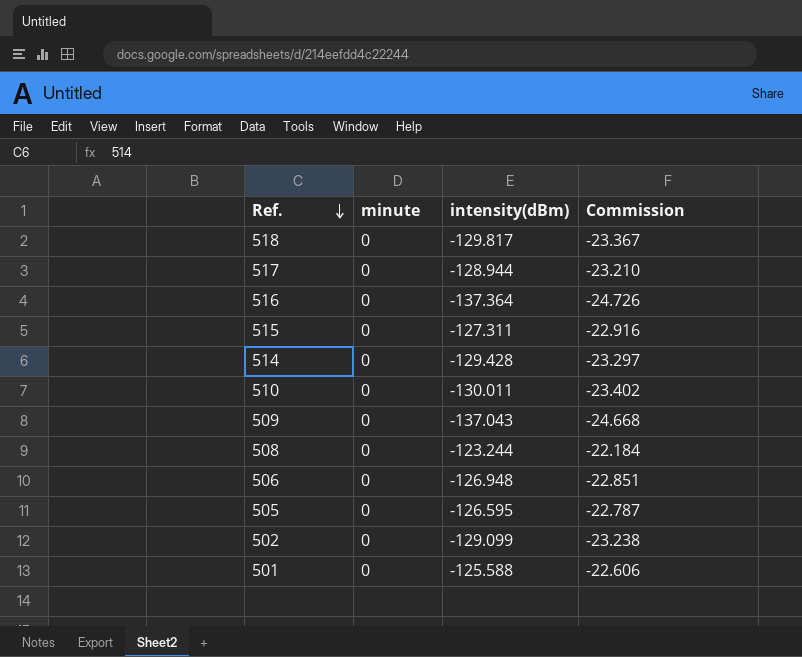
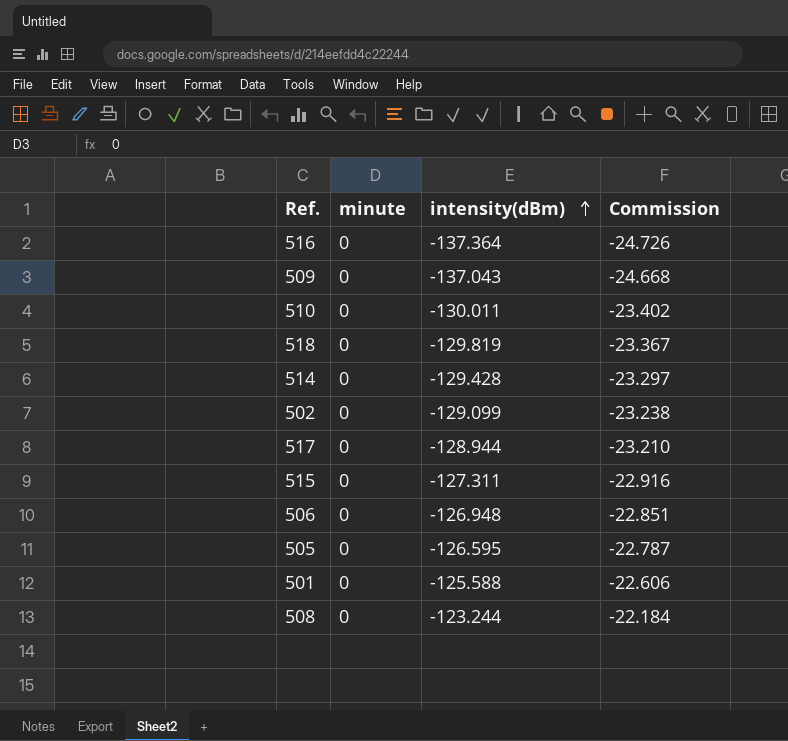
row order: Ref. descending -> intensity(dBm) ascending
518 | intensity(dBm): -129.817 -> -129.819

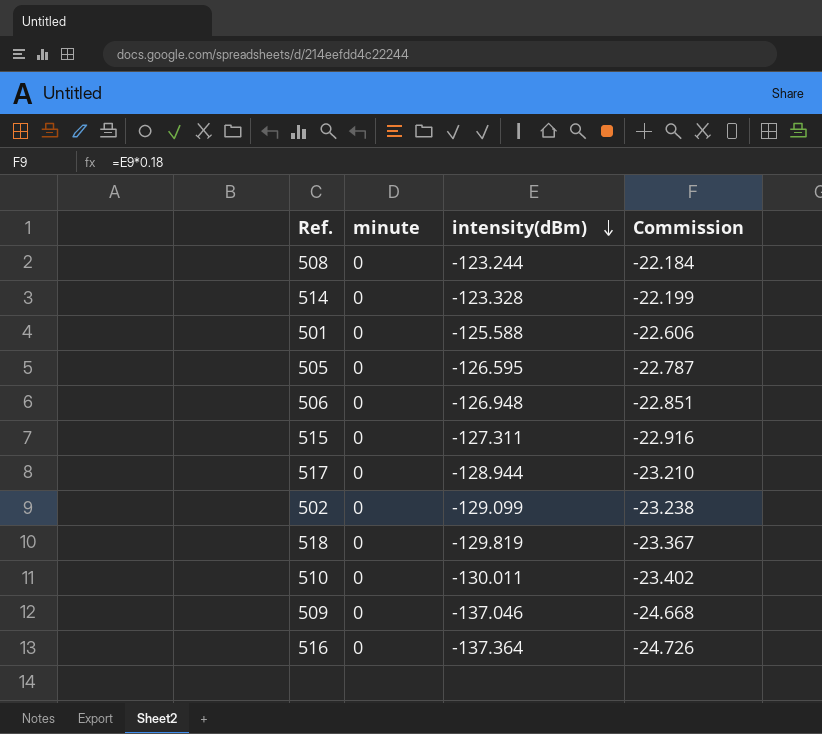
row order: intensity(dBm) ascending -> intensity(dBm) descending
514 | intensity(dBm): -129.428 -> -123.328
514 | Commission: -23.297 -> -22.199
509 | intensity(dBm): -137.043 -> -137.046

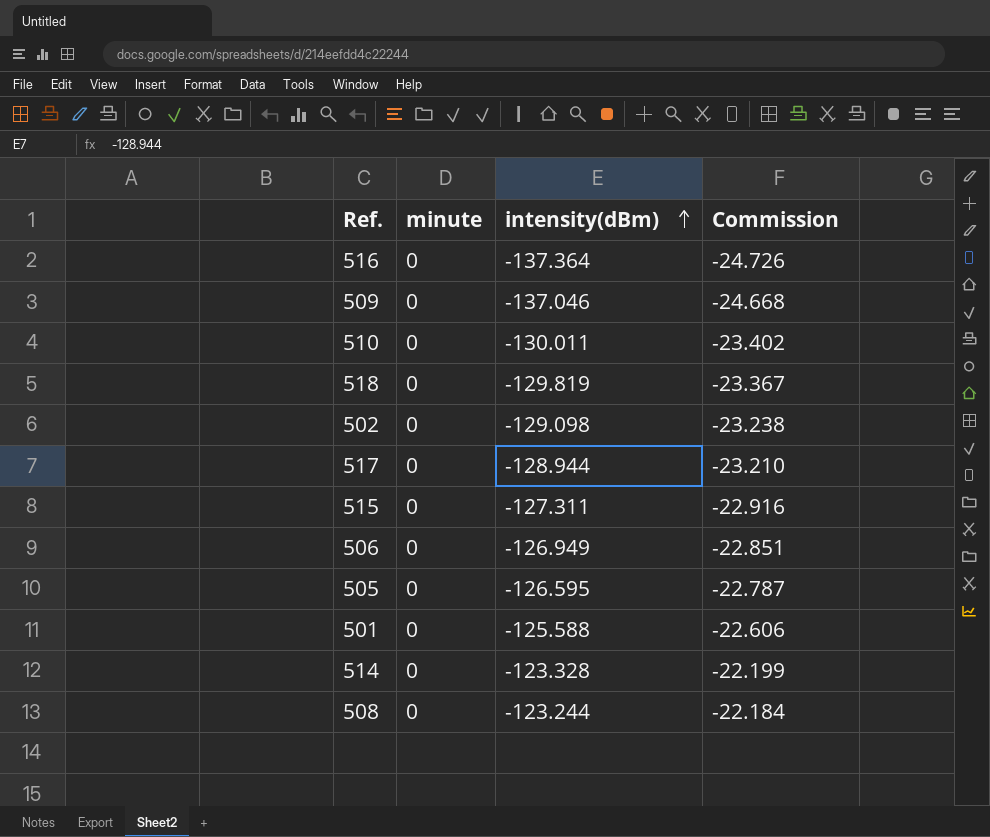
row order: intensity(dBm) descending -> intensity(dBm) ascending
502 | intensity(dBm): -129.099 -> -129.098
506 | intensity(dBm): -126.948 -> -126.949

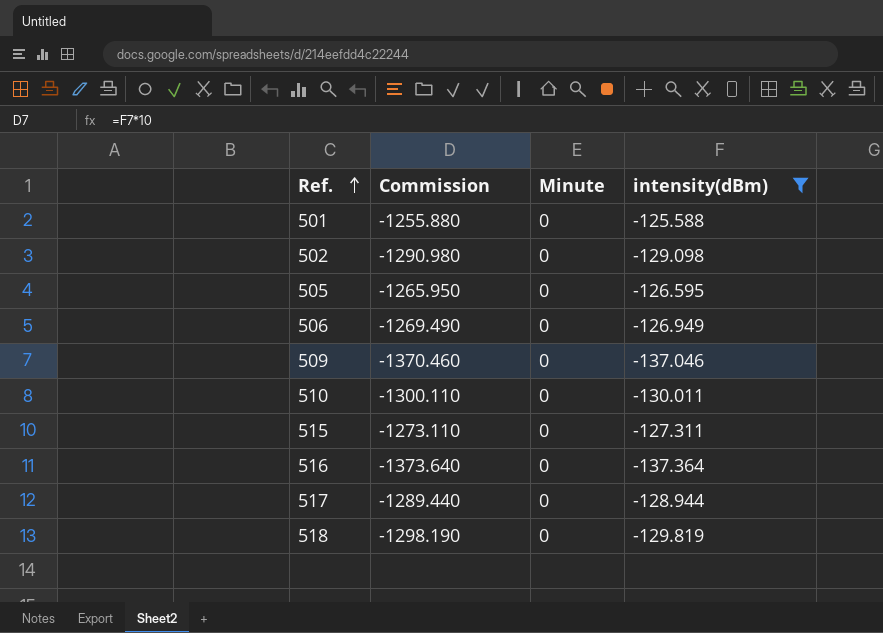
filter: none -> intensity(dBm) <= -125.588
row order: intensity(dBm) ascending -> Ref. ascending
column Commission | formula: [intensity(dBm)] * 0.18 -> [intensity(dBm)] * 10
column Commission | position: 4 -> 2
column name: minute -> Minute

